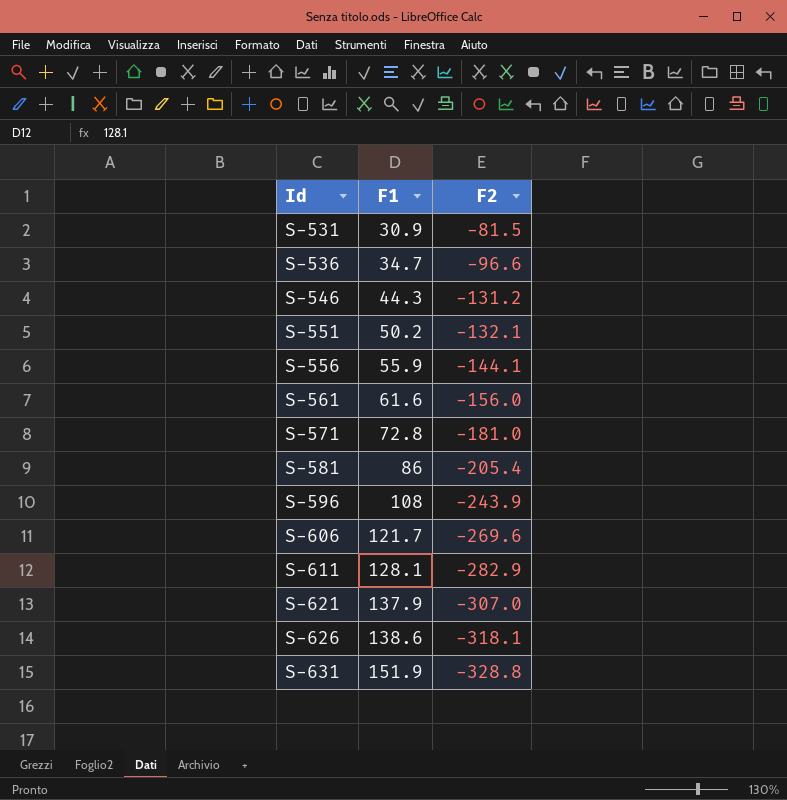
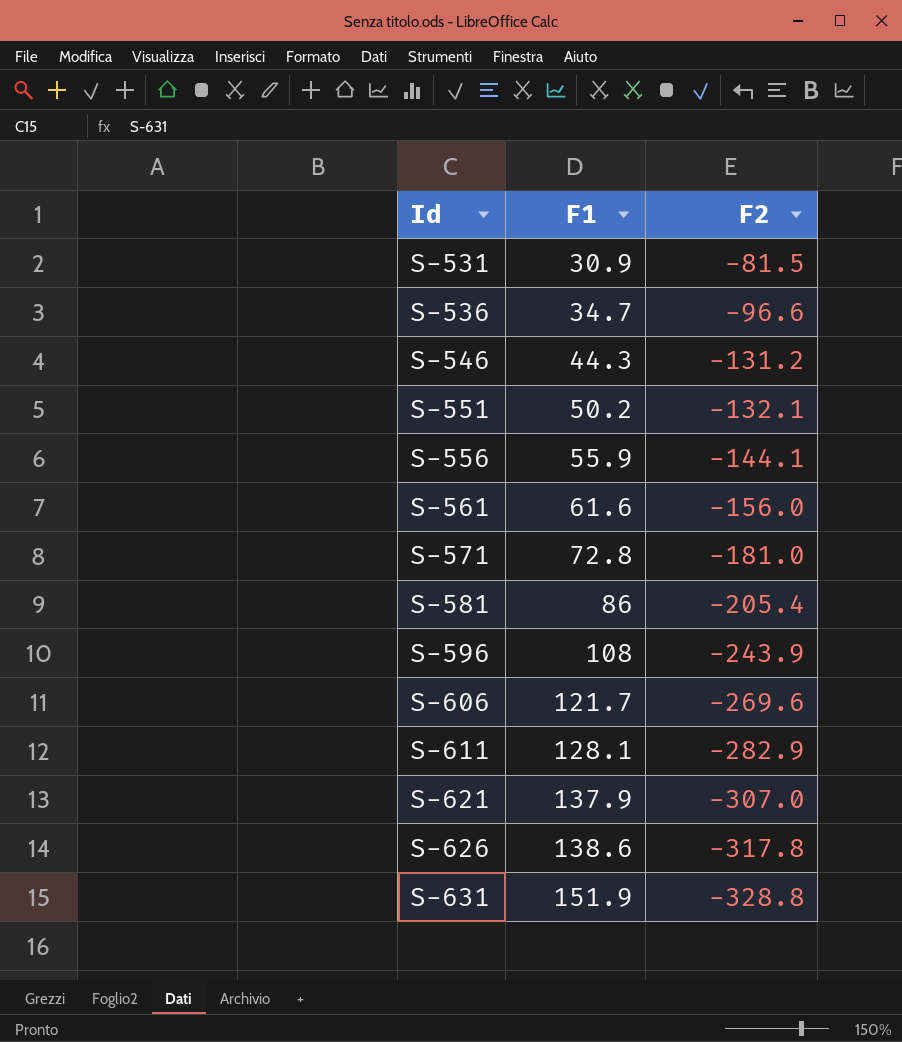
S-626 | F2: -318.1 -> -317.8

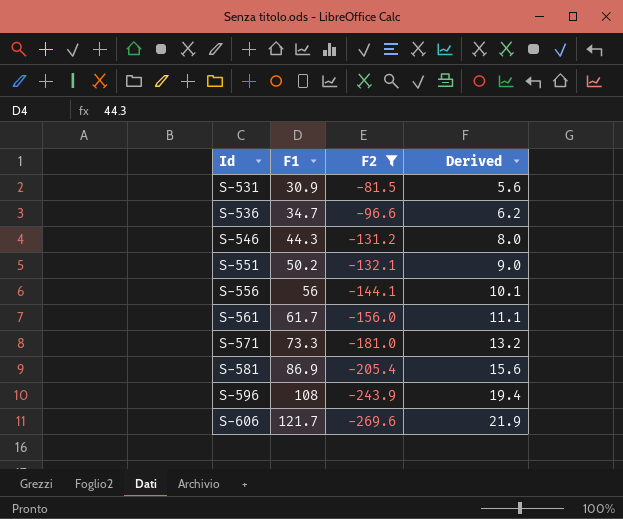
filter: none -> F2 >= -269.6
column Derived | formula: none -> [F1] * 0.18
S-556 | F1: 55.9 -> 56
S-561 | F1: 61.6 -> 61.7
S-571 | F1: 72.8 -> 73.3
S-581 | F1: 86 -> 86.9

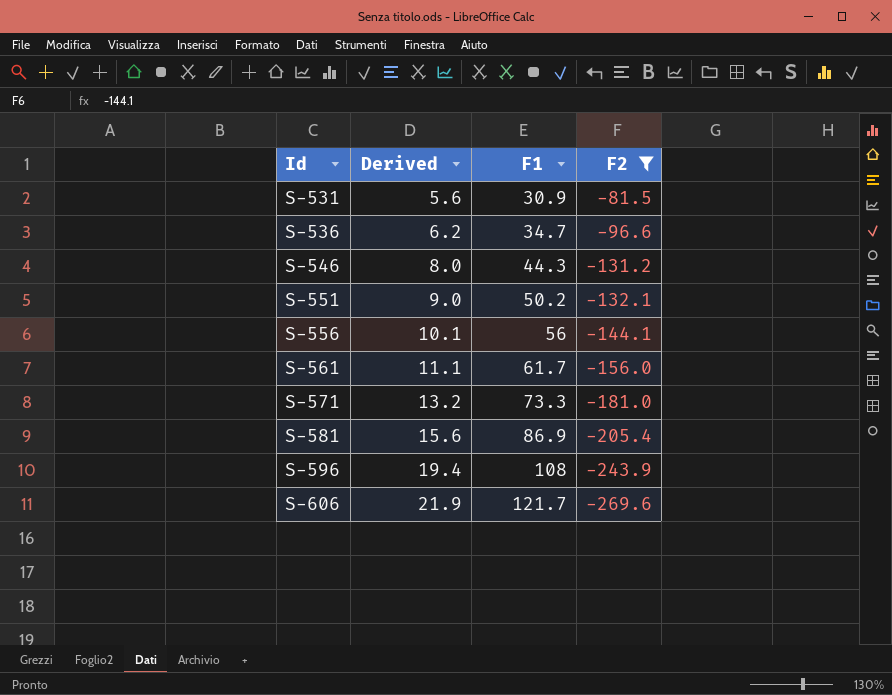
column Derived | position: 4 -> 2

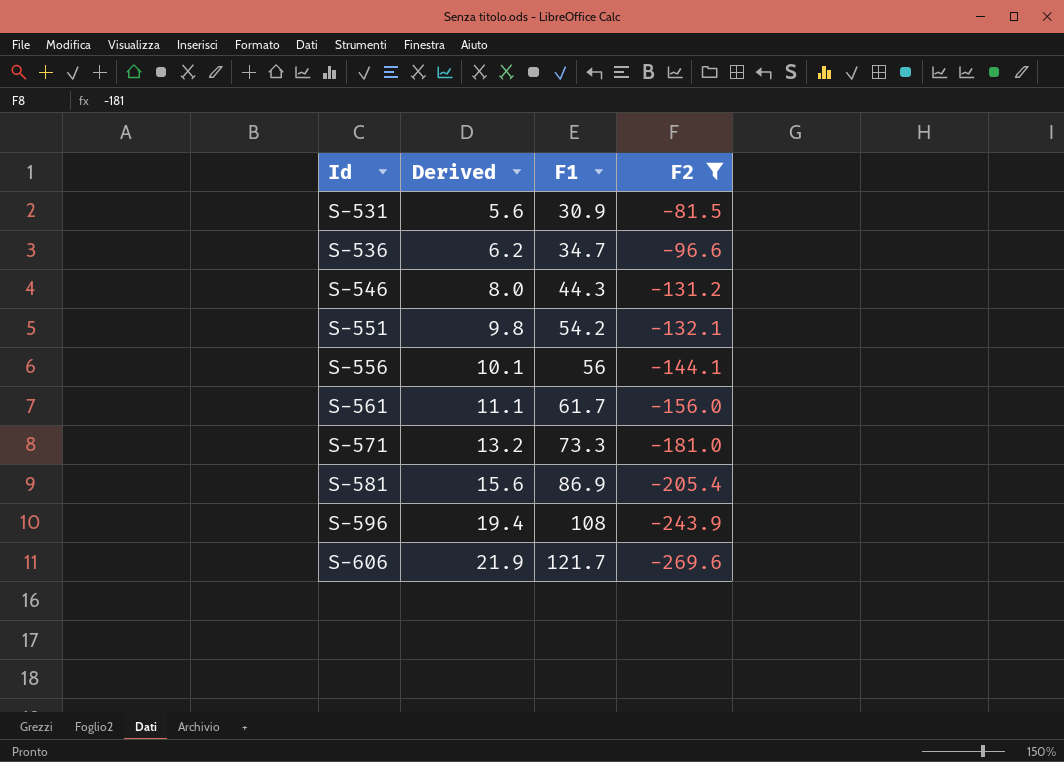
S-551 | Derived: 9.0 -> 9.8
S-551 | F1: 50.2 -> 54.2

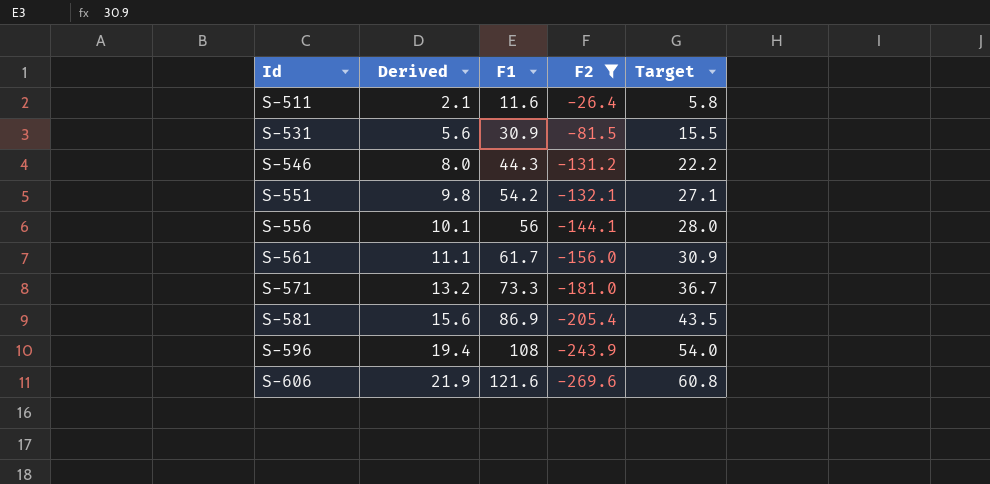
column Target | formula: none -> [F1] * 0.5
row S-536: 6.2 | 34.7 | -96.6 -> none
row S-511: none -> 2.1 | 11.6 | -26.4 | 5.8
S-606 | F1: 121.7 -> 121.6

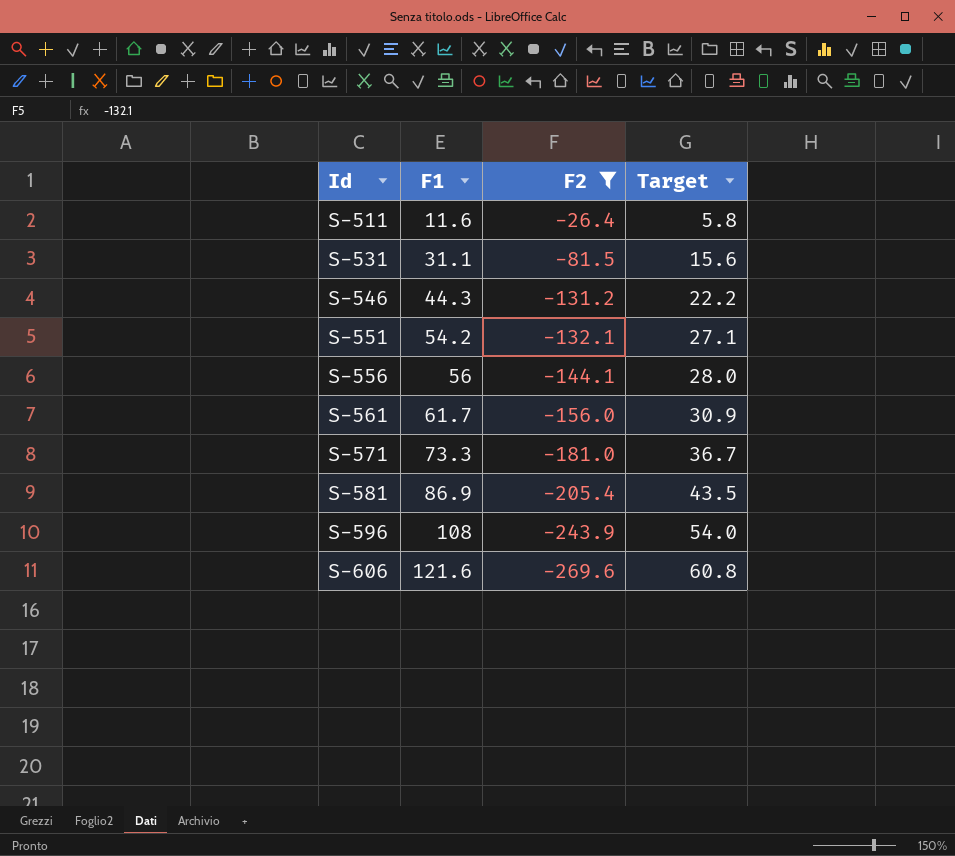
column Derived | formula: [F1] * 0.18 -> none
S-531 | F1: 30.9 -> 31.1
S-531 | Target: 15.5 -> 15.6

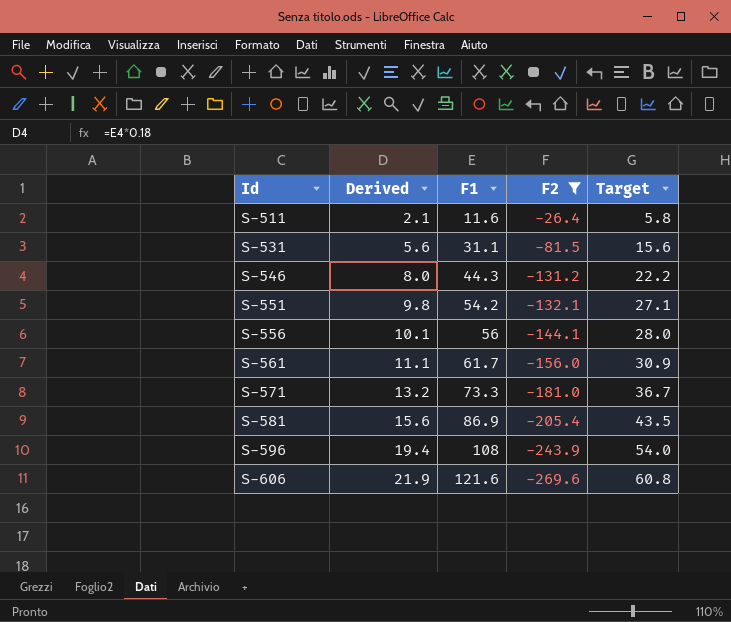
column Derived | formula: none -> [F1] * 0.18

